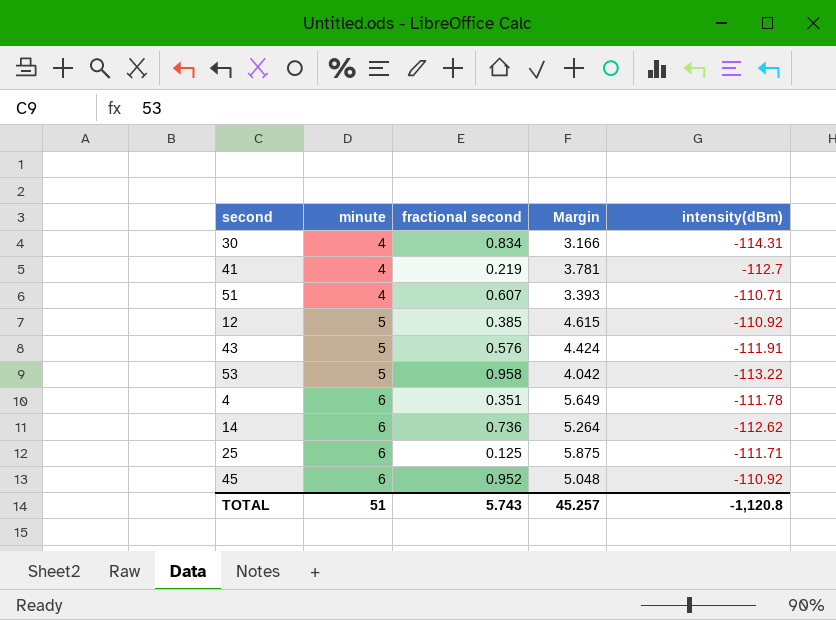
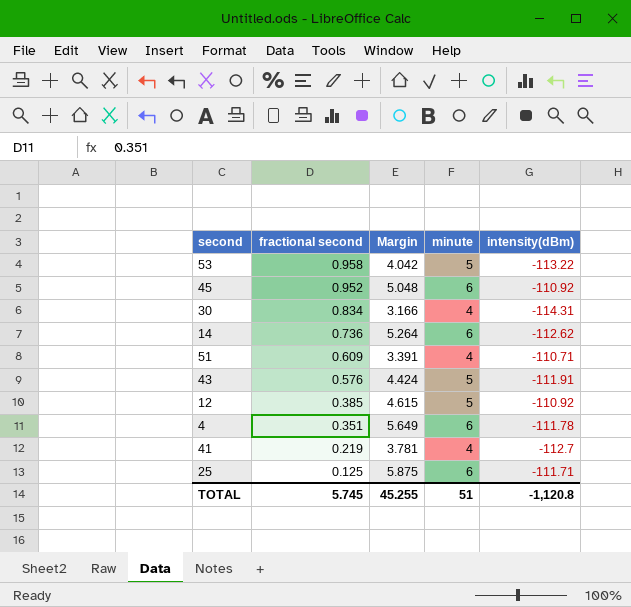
row order: minute ascending -> fractional second descending
column minute | position: 2 -> 4
51 | fractional second: 0.607 -> 0.609
51 | Margin: 3.393 -> 3.391
TOTAL | fractional second: 5.743 -> 5.745
TOTAL | Margin: 45.257 -> 45.255

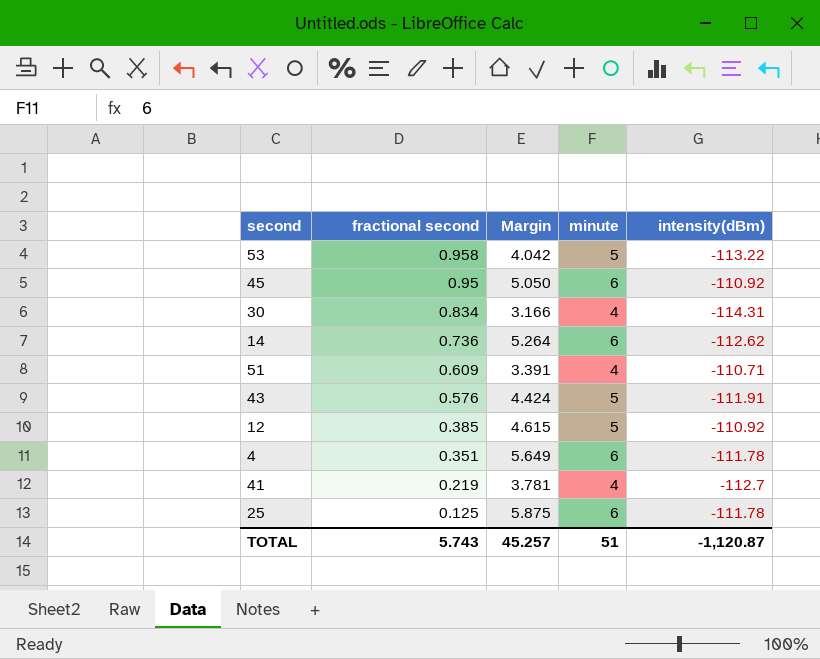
45 | fractional second: 0.952 -> 0.95
45 | Margin: 5.048 -> 5.050
25 | intensity(dBm): -111.71 -> -111.78
TOTAL | fractional second: 5.745 -> 5.743
TOTAL | Margin: 45.255 -> 45.257
TOTAL | intensity(dBm): -1,120.8 -> -1,120.87

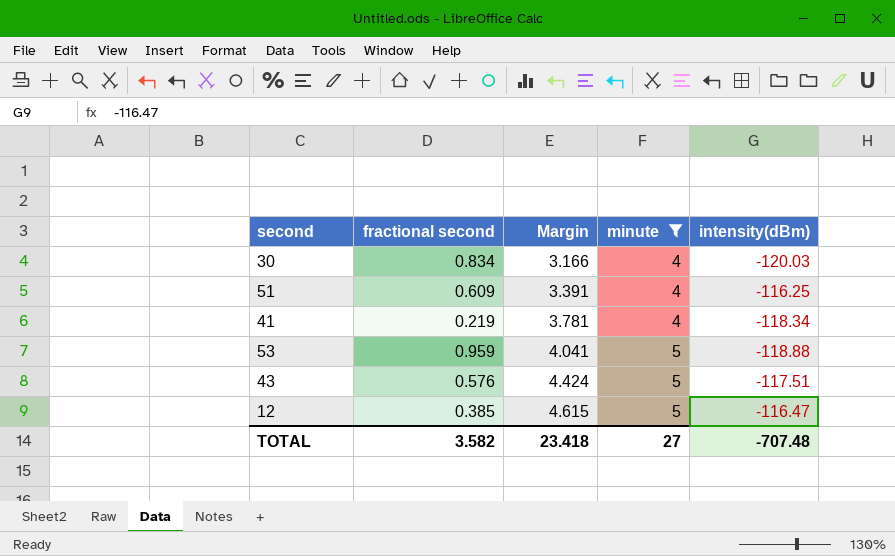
filter: none -> minute != 6
row order: fractional second descending -> Margin ascending
30 | intensity(dBm): -114.31 -> -120.03
51 | intensity(dBm): -110.71 -> -116.25
41 | intensity(dBm): -112.7 -> -118.34
53 | fractional second: 0.958 -> 0.959
53 | Margin: 4.042 -> 4.041
53 | intensity(dBm): -113.22 -> -118.88
43 | intensity(dBm): -111.91 -> -117.51
12 | intensity(dBm): -110.92 -> -116.47
TOTAL | fractional second: 5.743 -> 3.582
TOTAL | Margin: 45.257 -> 23.418
TOTAL | minute: 51 -> 27
TOTAL | intensity(dBm): -1,120.87 -> -707.48

